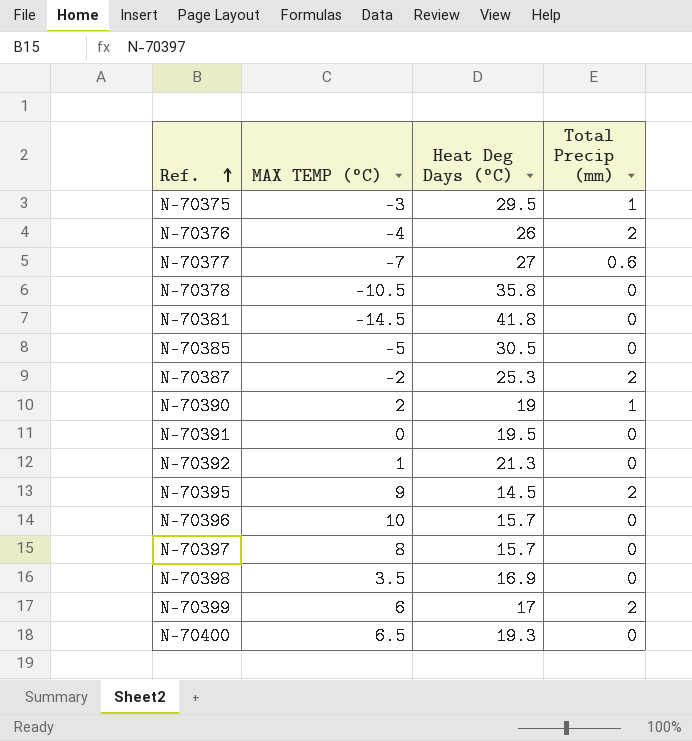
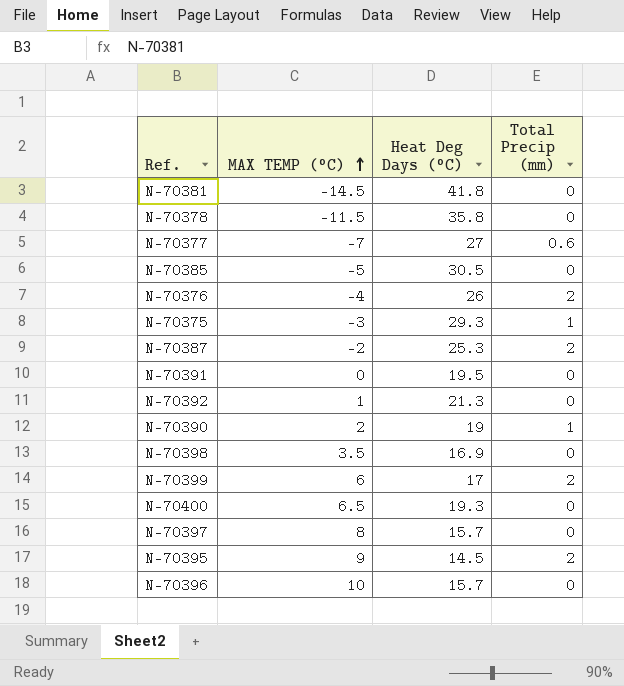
row order: Ref. ascending -> MAX TEMP (°C) ascending
N-70378 | MAX TEMP (°C): -10.5 -> -11.5
N-70375 | Heat Deg Days (°C): 29.5 -> 29.3

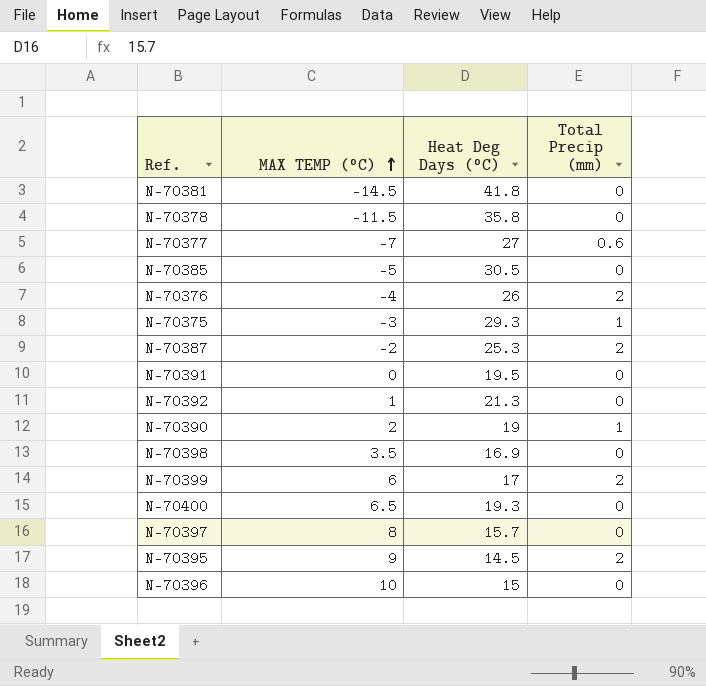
N-70396 | Heat Deg Days (°C): 15.7 -> 15

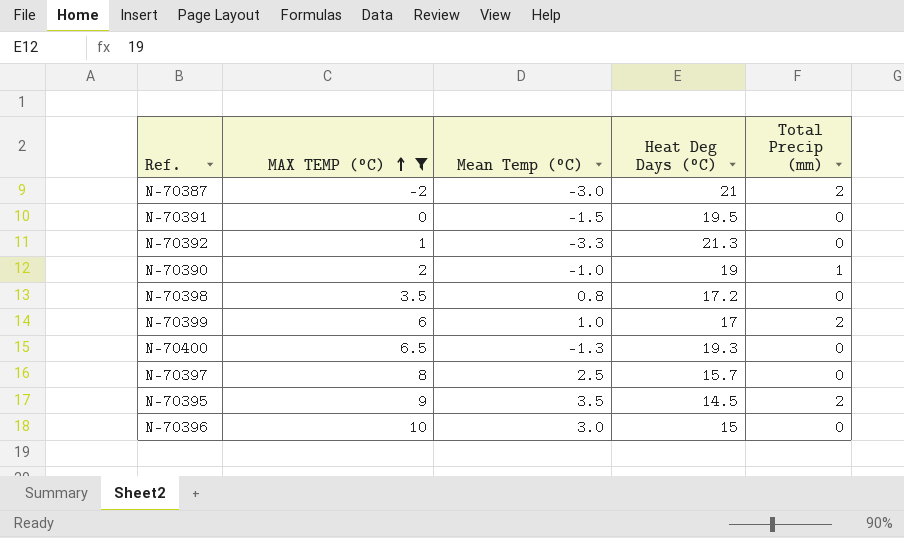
filter: none -> MAX TEMP (°C) >= -2
column Mean Temp (°C) | position: none -> 3
N-70387 | Heat Deg Days (°C): 25.3 -> 21
N-70398 | Heat Deg Days (°C): 16.9 -> 17.2

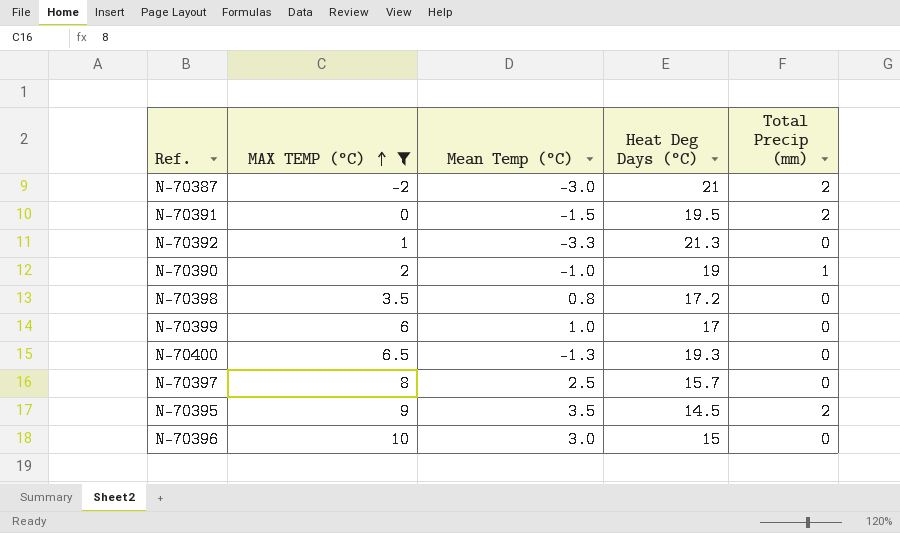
N-70391 | Total Precip (mm): 0 -> 2
N-70399 | Total Precip (mm): 2 -> 0

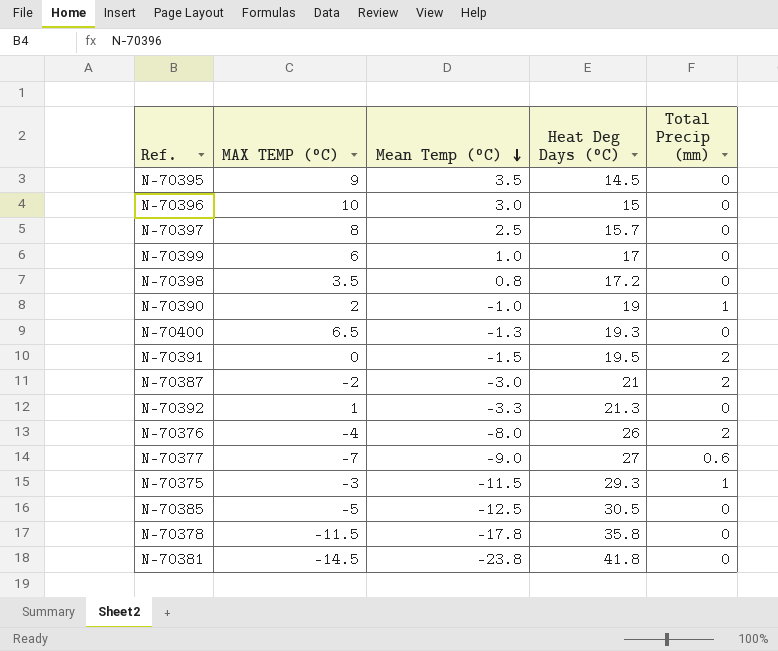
filter: MAX TEMP (°C) >= -2 -> none
row order: MAX TEMP (°C) ascending -> Mean Temp (°C) descending
N-70395 | Total Precip (mm): 2 -> 0

